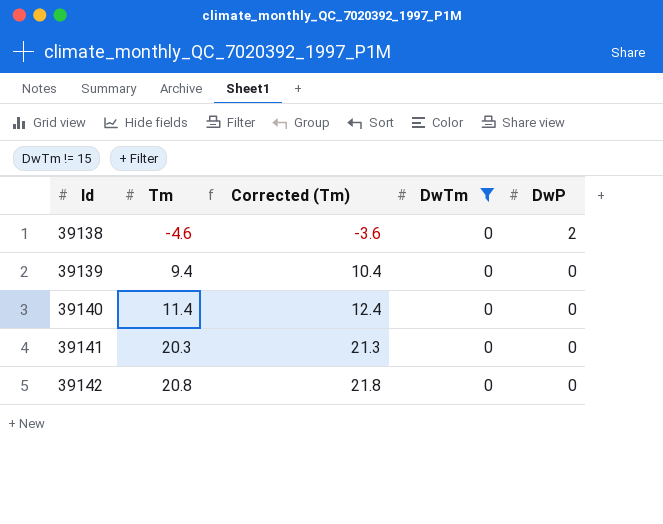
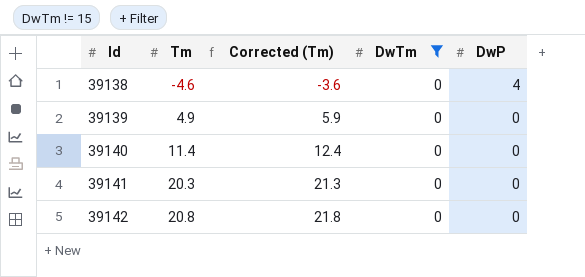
39138 | DwP: 2 -> 4
39139 | Tm: 9.4 -> 4.9
39139 | Corrected (Tm): 10.4 -> 5.9

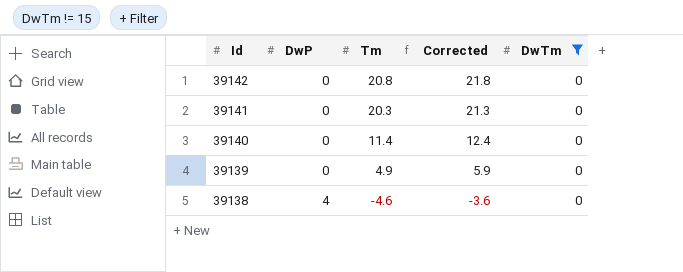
row order: Id ascending -> Id descending
column DwP | position: 5 -> 2
column name: Corrected (Tm) -> Corrected

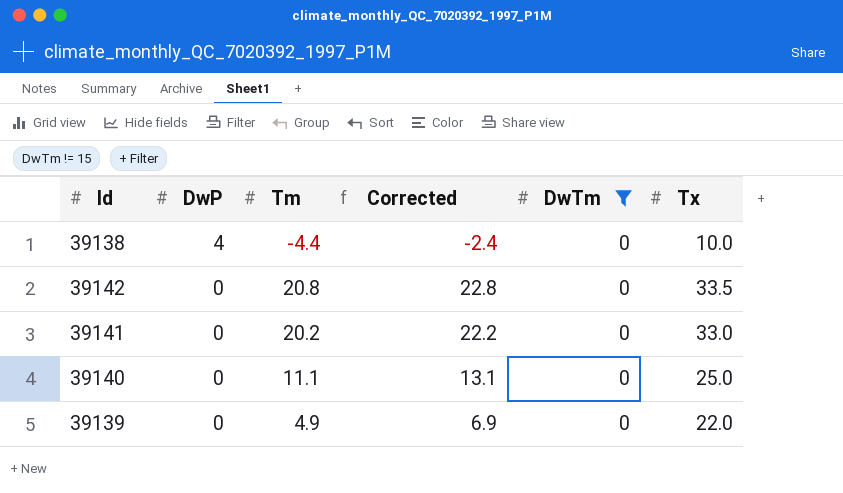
row order: Id descending -> DwP descending
column Corrected | formula: [Tm] + 1 -> [Tm] + 2
column Tx | position: none -> 6
39138 | Tm: -4.6 -> -4.4
39141 | Tm: 20.3 -> 20.2
39140 | Tm: 11.4 -> 11.1

